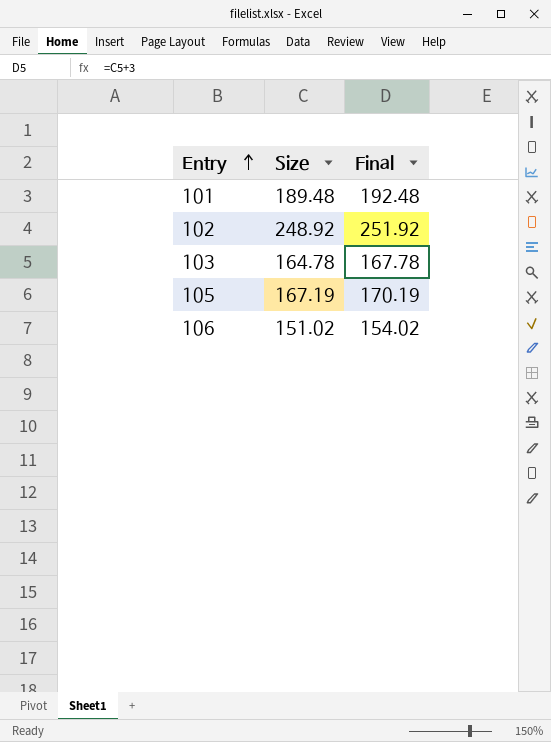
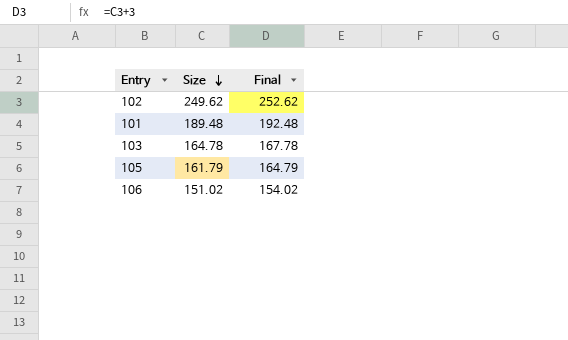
row order: Entry ascending -> Size descending
102 | Size: 248.92 -> 249.62
102 | Final: 251.92 -> 252.62
105 | Size: 167.19 -> 161.79
105 | Final: 170.19 -> 164.79

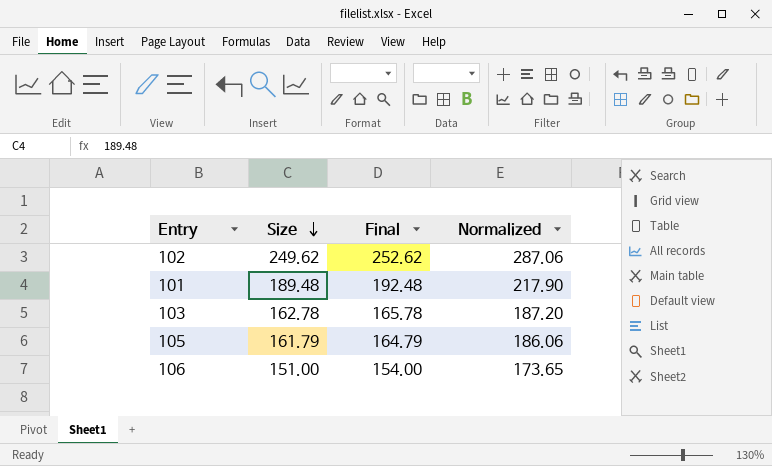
column Normalized | formula: none -> [Size] * 1.15
103 | Size: 164.78 -> 162.78
103 | Final: 167.78 -> 165.78
106 | Size: 151.02 -> 151.00
106 | Final: 154.02 -> 154.00

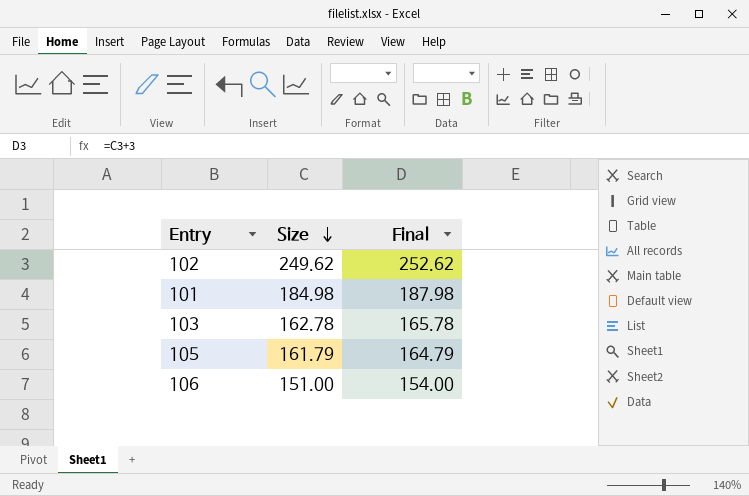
column Normalized | formula: [Size] * 1.15 -> none
101 | Size: 189.48 -> 184.98
101 | Final: 192.48 -> 187.98

